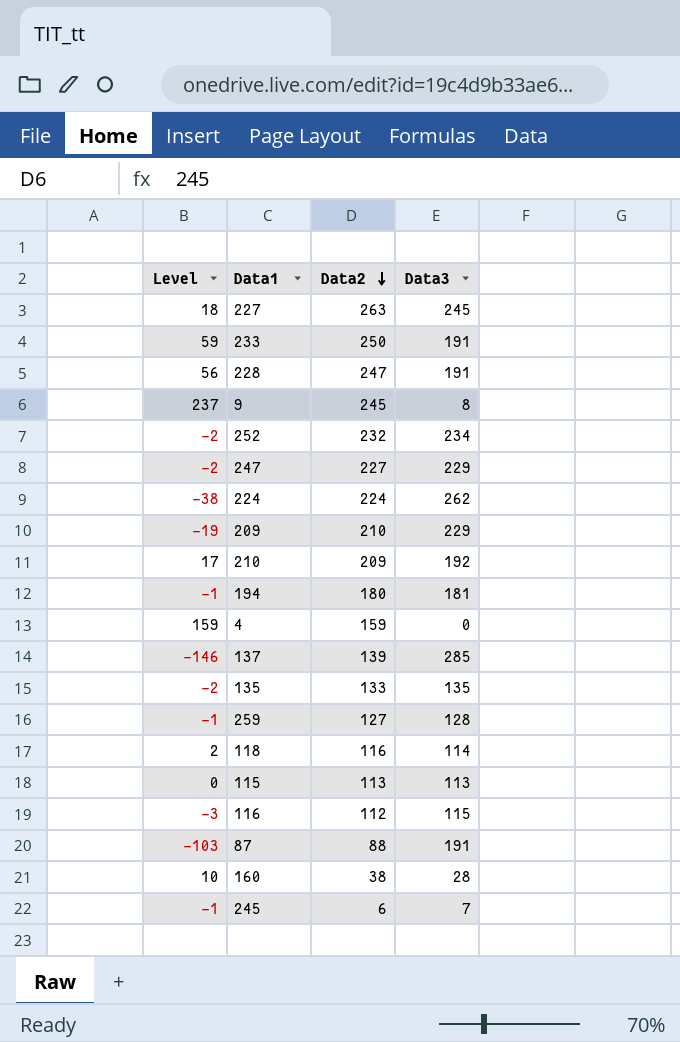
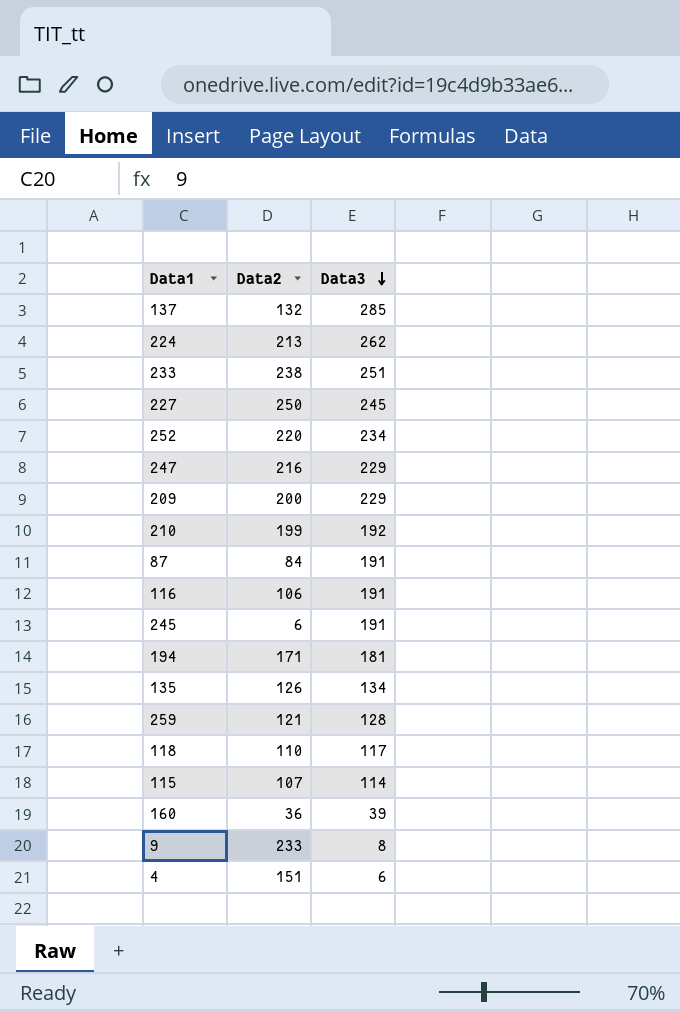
row order: Data2 descending -> Data3 descending
column Level | formula: [Data2] - [Data3] -> none
row 228: 56 | 247 | 191 -> none
137 | Data2: 139 -> 132
224 | Data2: 224 -> 213
233 | Data2: 250 -> 238
233 | Data3: 191 -> 251
227 | Data2: 263 -> 250
252 | Data2: 232 -> 220
247 | Data2: 227 -> 216
209 | Data2: 210 -> 200
210 | Data2: 209 -> 199
87 | Data2: 88 -> 84
116 | Data2: 112 -> 106
116 | Data3: 115 -> 191
245 | Data3: 7 -> 191
194 | Data2: 180 -> 171
135 | Data2: 133 -> 126
135 | Data3: 135 -> 134
259 | Data2: 127 -> 121
118 | Data2: 116 -> 110
118 | Data3: 114 -> 117
115 | Data2: 113 -> 107
115 | Data3: 113 -> 114
160 | Data2: 38 -> 36
160 | Data3: 28 -> 39
9 | Data2: 245 -> 233
4 | Data2: 159 -> 151
4 | Data3: 0 -> 6

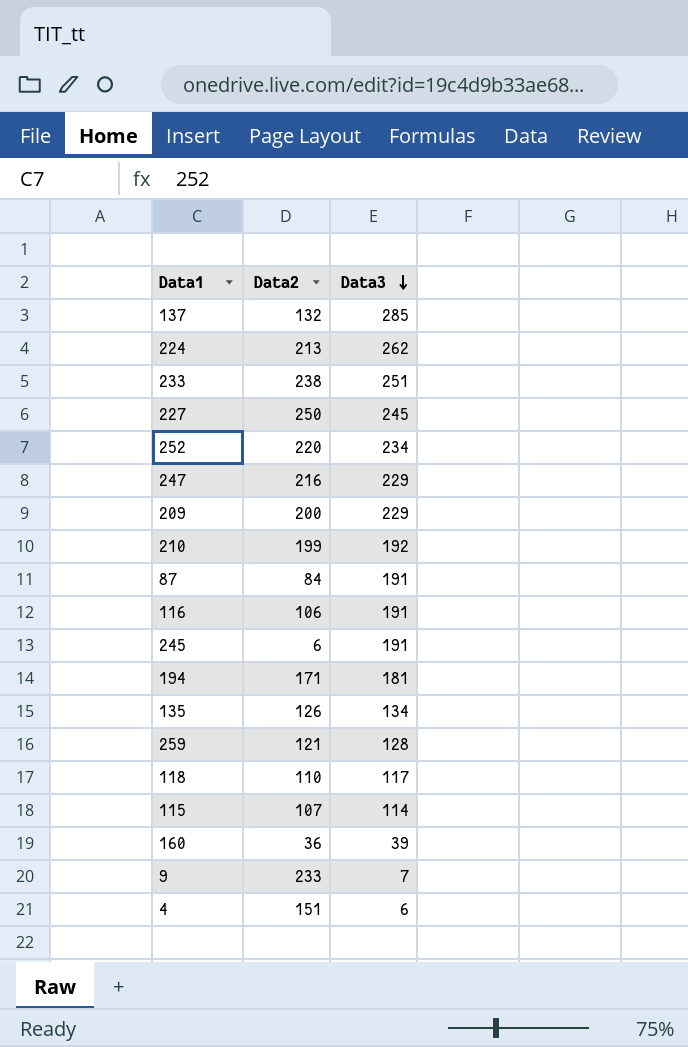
9 | Data3: 8 -> 7

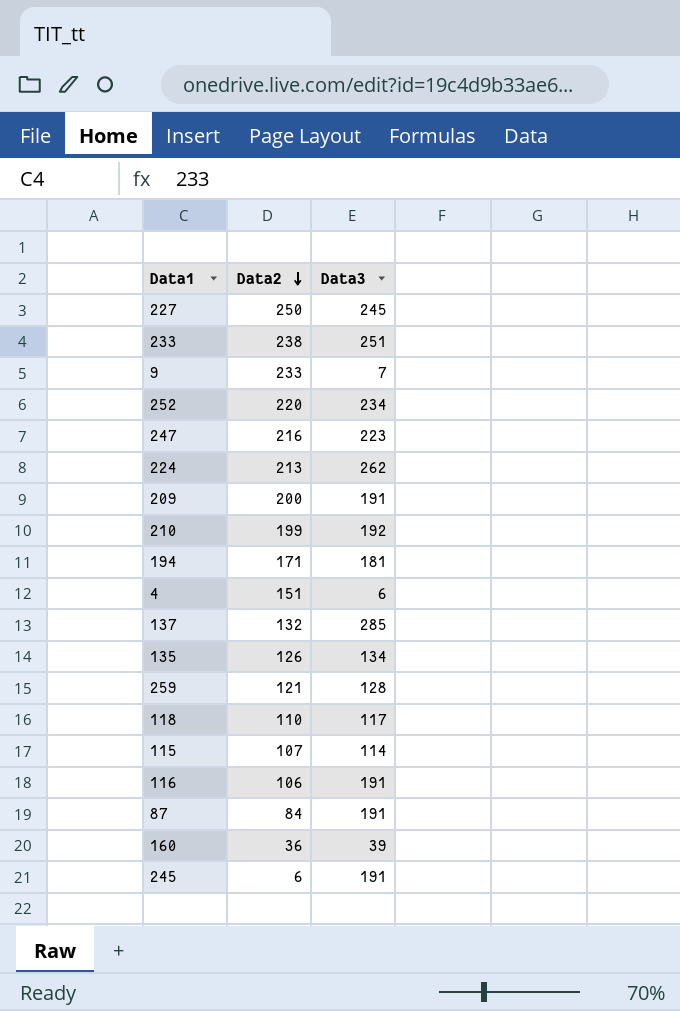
row order: Data3 descending -> Data2 descending
247 | Data3: 229 -> 223
209 | Data3: 229 -> 191

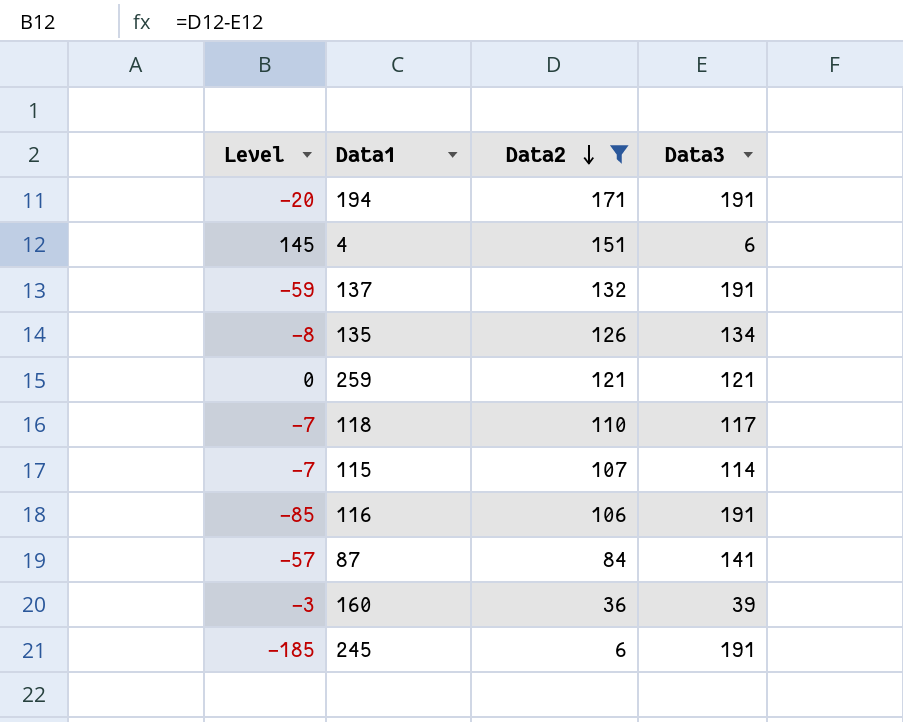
filter: none -> Data2 <= 171
column Level | formula: none -> [Data2] - [Data3]
194 | Data3: 181 -> 191
137 | Data3: 285 -> 191
259 | Data3: 128 -> 121
87 | Data3: 191 -> 141

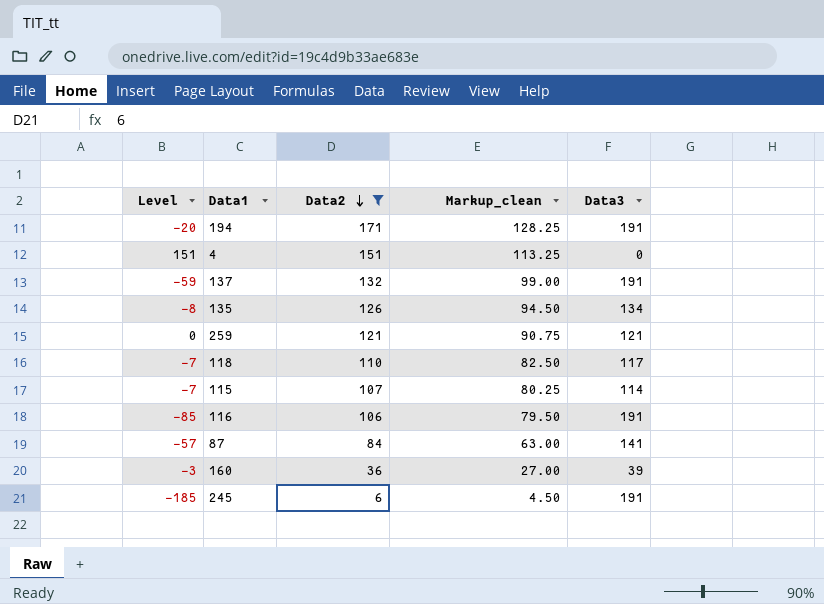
column Markup_clean | formula: none -> [Data2] * 0.75
4 | Level: 145 -> 151
4 | Data3: 6 -> 0

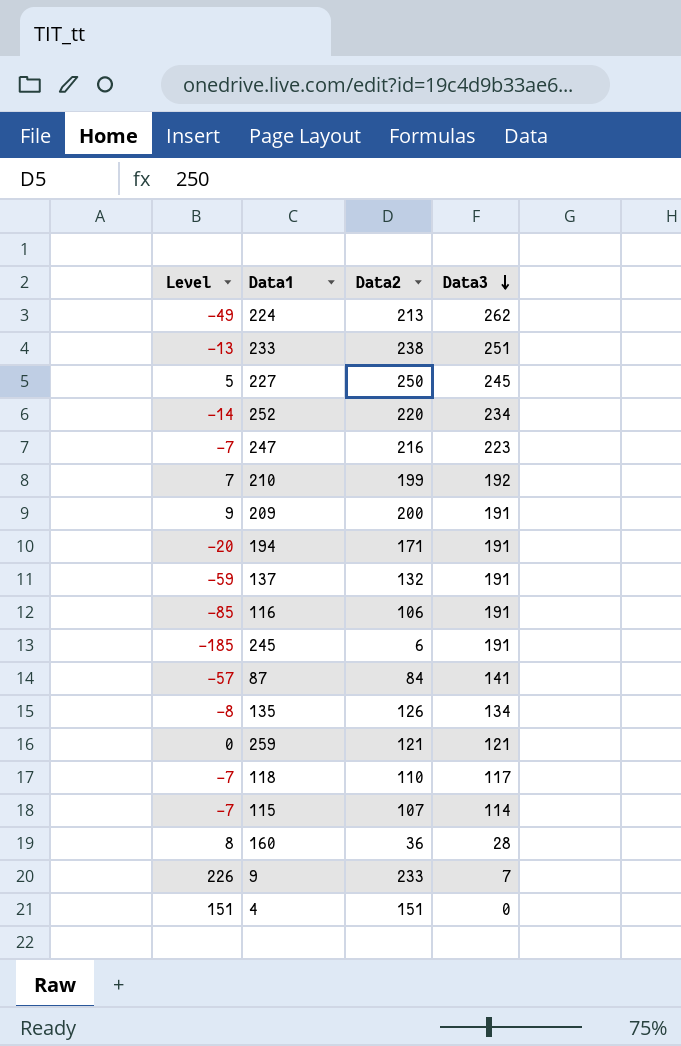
filter: Data2 <= 171 -> none
row order: Data2 descending -> Data3 descending
column Markup_clean | formula: [Data2] * 0.75 -> none
160 | Level: -3 -> 8
160 | Data3: 39 -> 28

